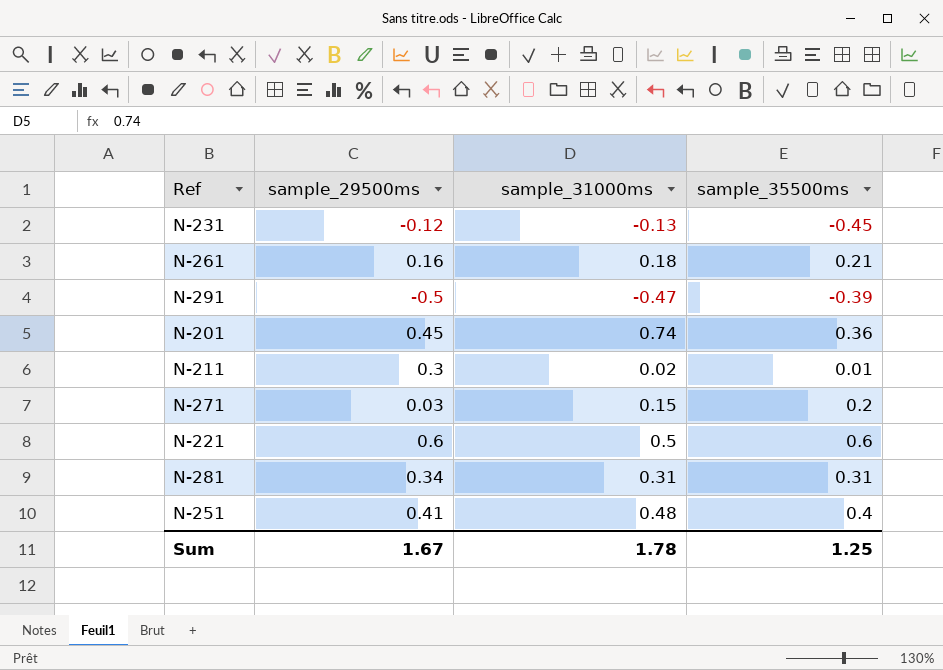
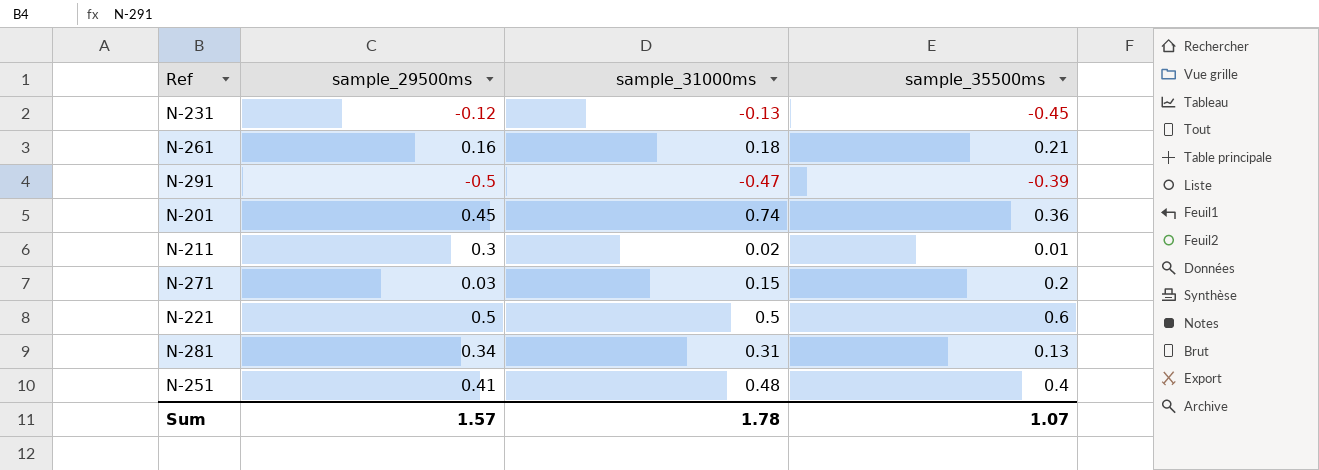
N-221 | sample_29500ms: 0.6 -> 0.5
N-281 | sample_35500ms: 0.31 -> 0.13
Sum | sample_29500ms: 1.67 -> 1.57
Sum | sample_35500ms: 1.25 -> 1.07

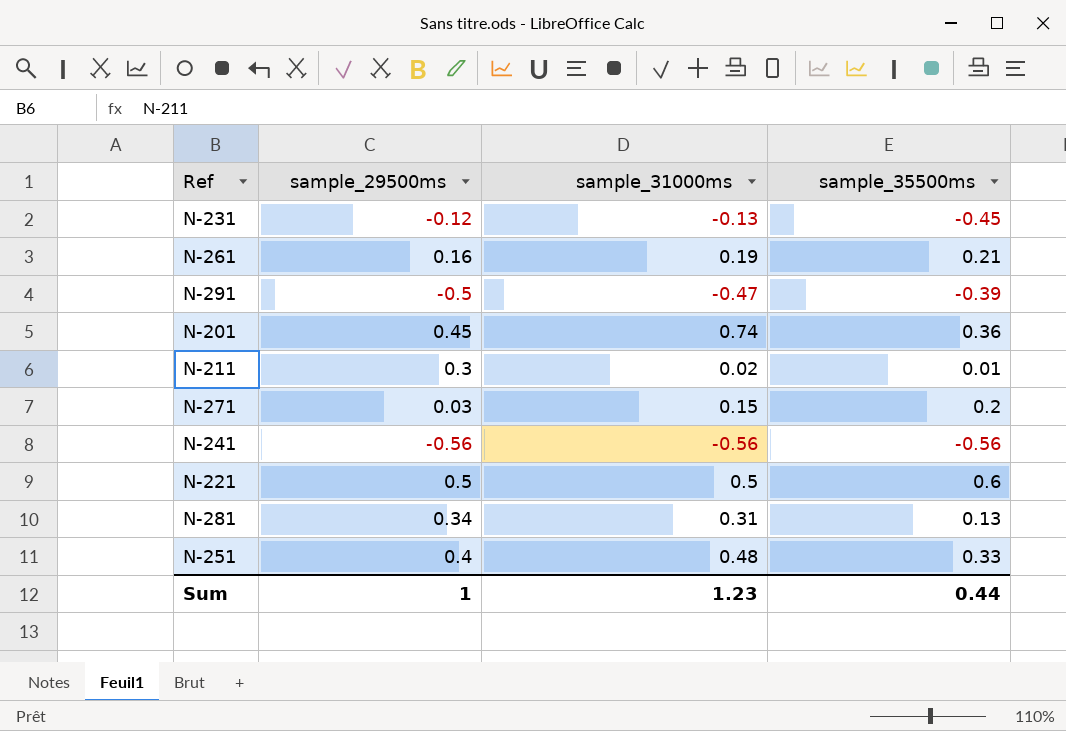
N-261 | sample_31000ms: 0.18 -> 0.19
row N-241: none -> -0.56 | -0.56 | -0.56
N-251 | sample_29500ms: 0.41 -> 0.4
N-251 | sample_35500ms: 0.4 -> 0.33
Sum | sample_29500ms: 1.57 -> 1
Sum | sample_31000ms: 1.78 -> 1.23
Sum | sample_35500ms: 1.07 -> 0.44

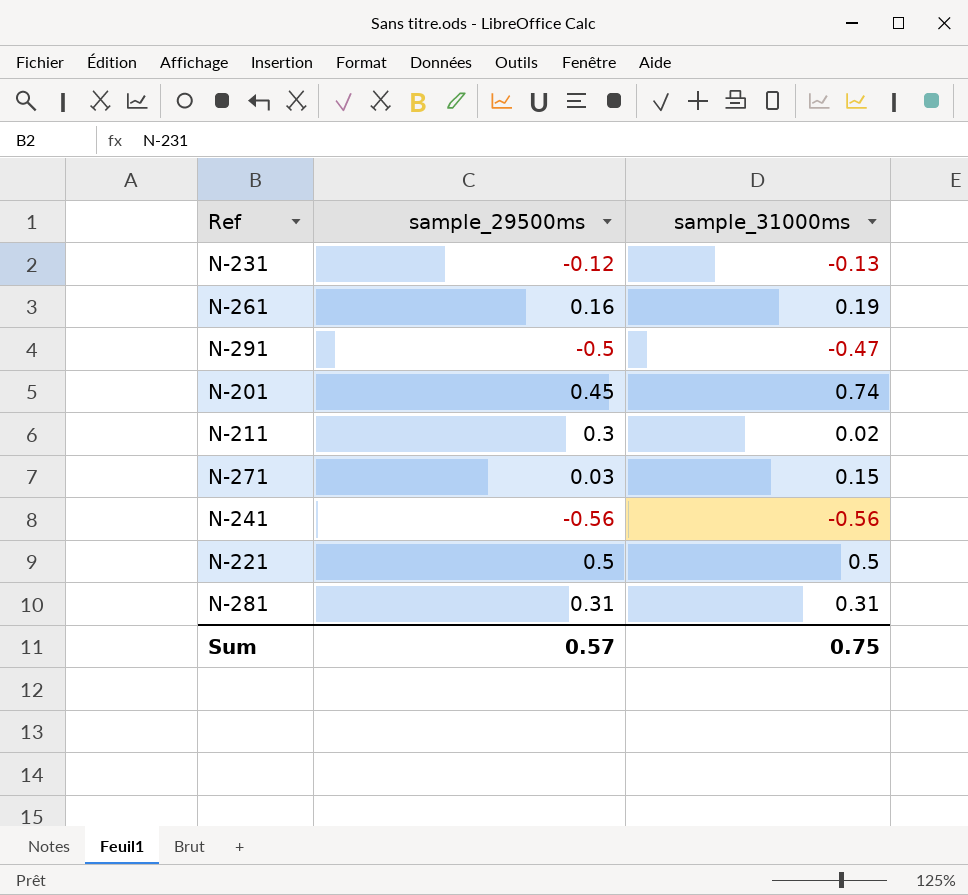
column sample_35500ms | position: 4 -> none
row N-251: 0.4 | 0.48 | 0.33 -> none
N-281 | sample_29500ms: 0.34 -> 0.31
Sum | sample_29500ms: 1 -> 0.57
Sum | sample_31000ms: 1.23 -> 0.75

